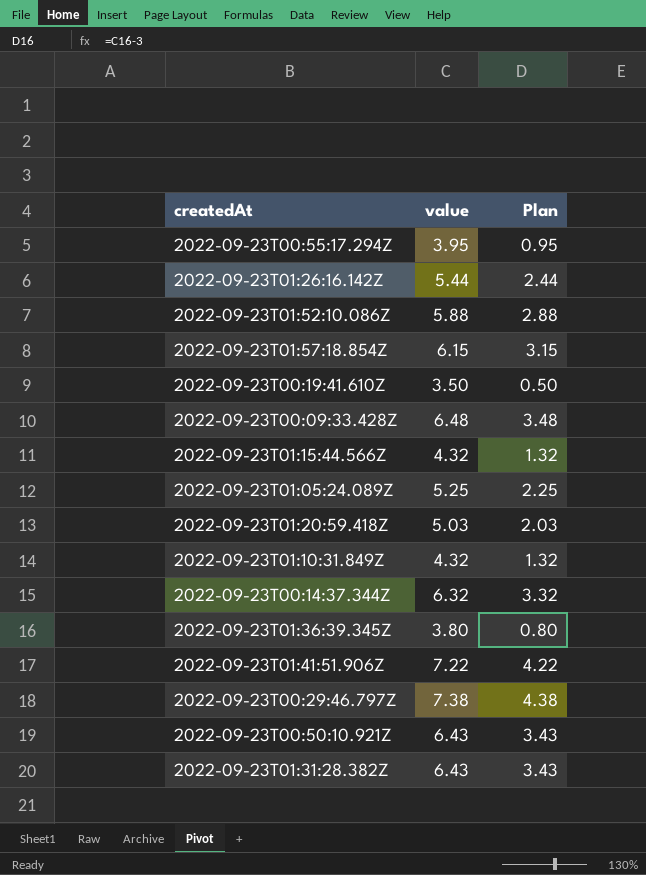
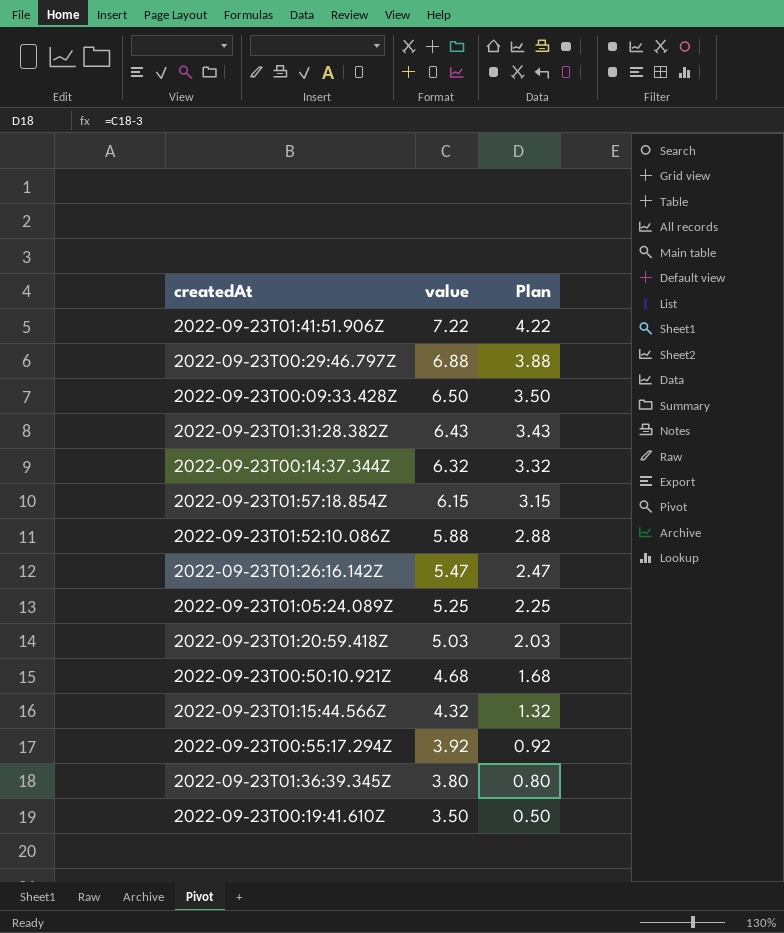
row order: none -> value descending
row 2022-09-23T01:10:31.849Z: 4.32 | 1.32 -> none
2022-09-23T00:29:46.797Z | value: 7.38 -> 6.88
2022-09-23T00:29:46.797Z | Plan: 4.38 -> 3.88
2022-09-23T00:09:33.428Z | value: 6.48 -> 6.50
2022-09-23T00:09:33.428Z | Plan: 3.48 -> 3.50
2022-09-23T01:26:16.142Z | value: 5.44 -> 5.47
2022-09-23T01:26:16.142Z | Plan: 2.44 -> 2.47
2022-09-23T00:50:10.921Z | value: 6.43 -> 4.68
2022-09-23T00:50:10.921Z | Plan: 3.43 -> 1.68
2022-09-23T00:55:17.294Z | value: 3.95 -> 3.92
2022-09-23T00:55:17.294Z | Plan: 0.95 -> 0.92

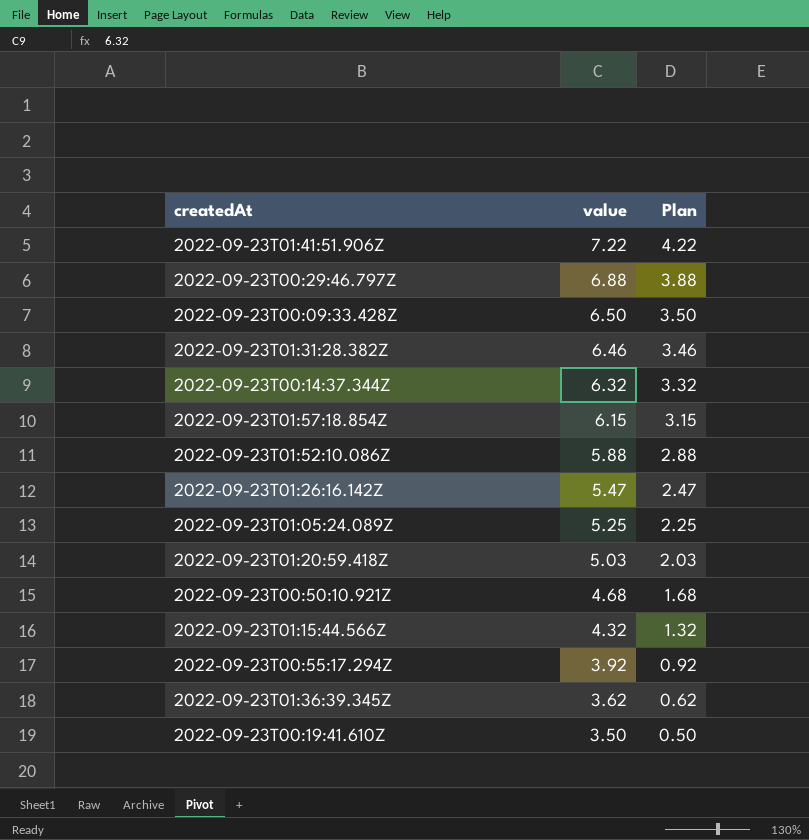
2022-09-23T01:31:28.382Z | value: 6.43 -> 6.46
2022-09-23T01:31:28.382Z | Plan: 3.43 -> 3.46
2022-09-23T01:36:39.345Z | value: 3.80 -> 3.62
2022-09-23T01:36:39.345Z | Plan: 0.80 -> 0.62

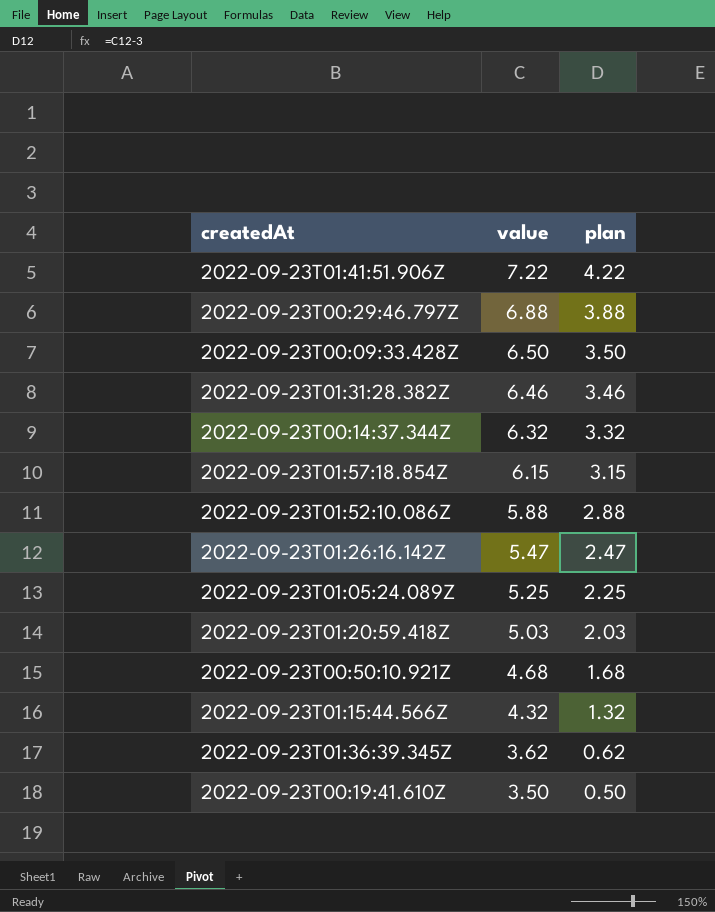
column name: Plan -> plan
row 2022-09-23T00:55:17.294Z: 3.92 | 0.92 -> none

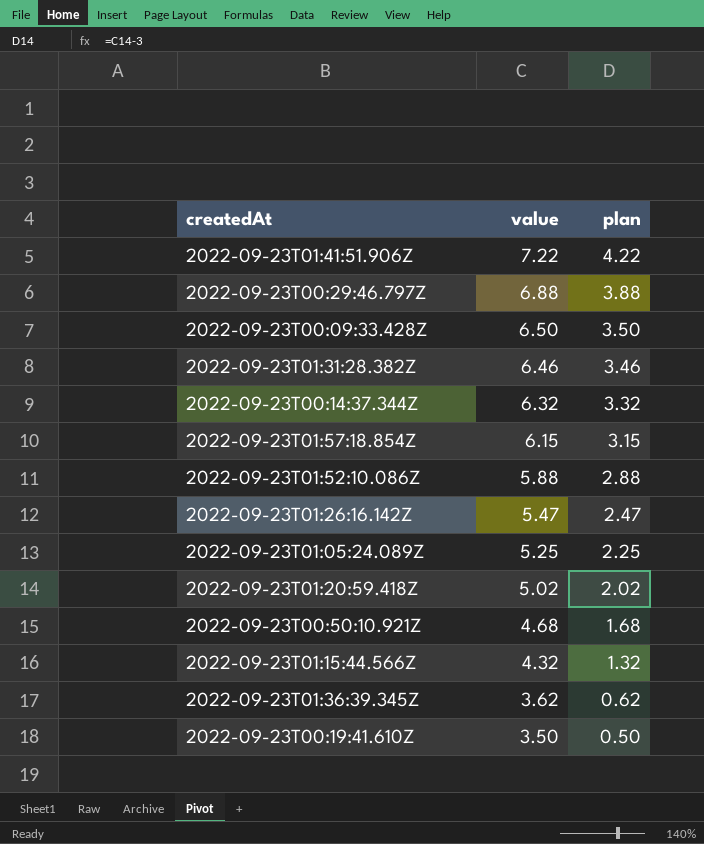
2022-09-23T01:20:59.418Z | value: 5.03 -> 5.02
2022-09-23T01:20:59.418Z | plan: 2.03 -> 2.02

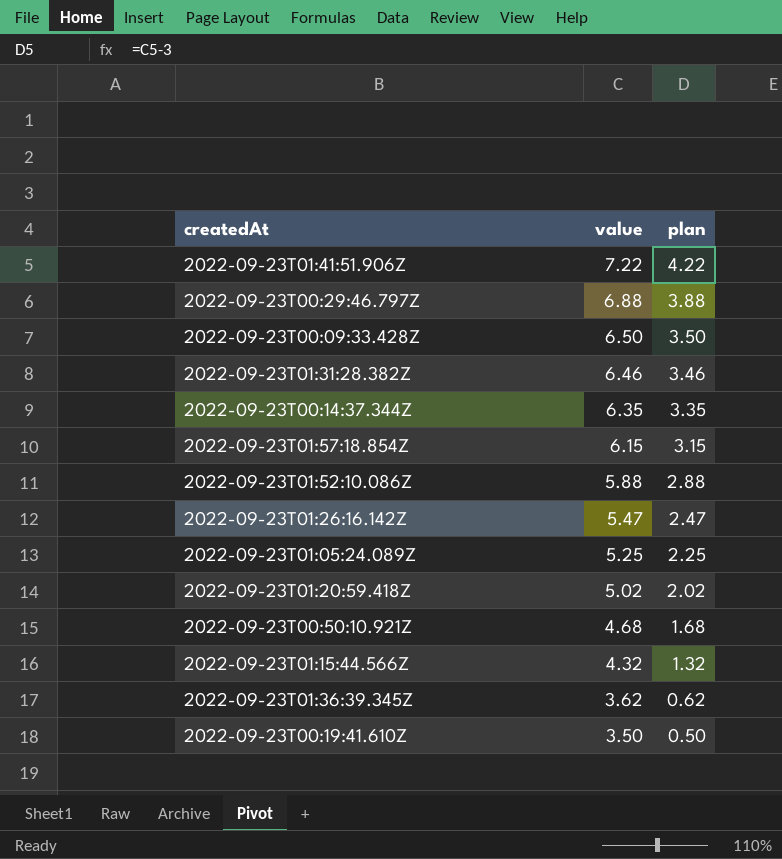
2022-09-23T00:14:37.344Z | value: 6.32 -> 6.35
2022-09-23T00:14:37.344Z | plan: 3.32 -> 3.35

